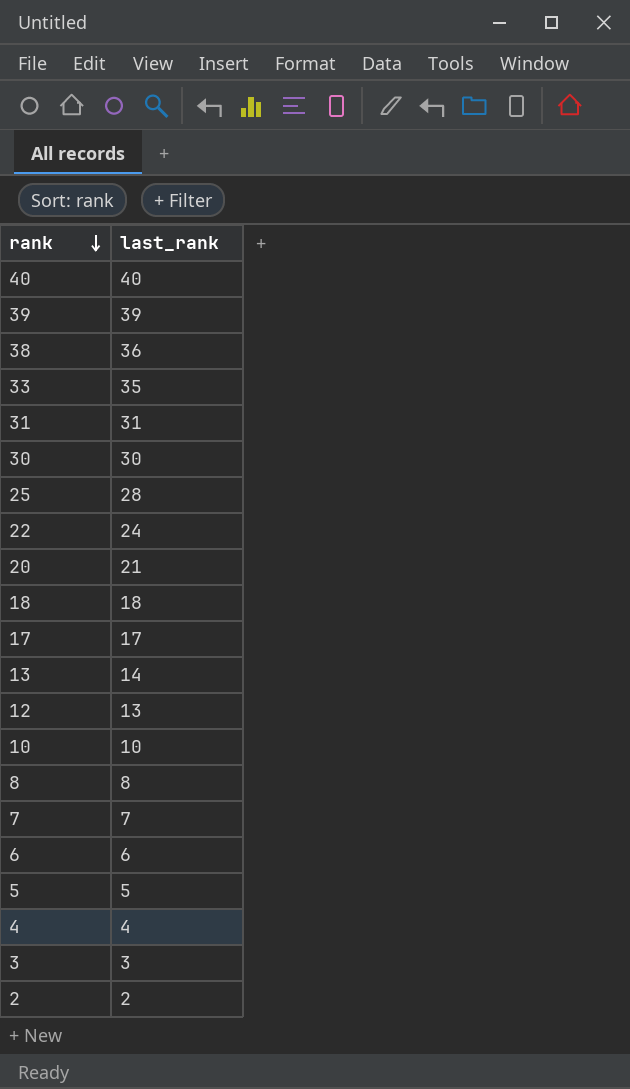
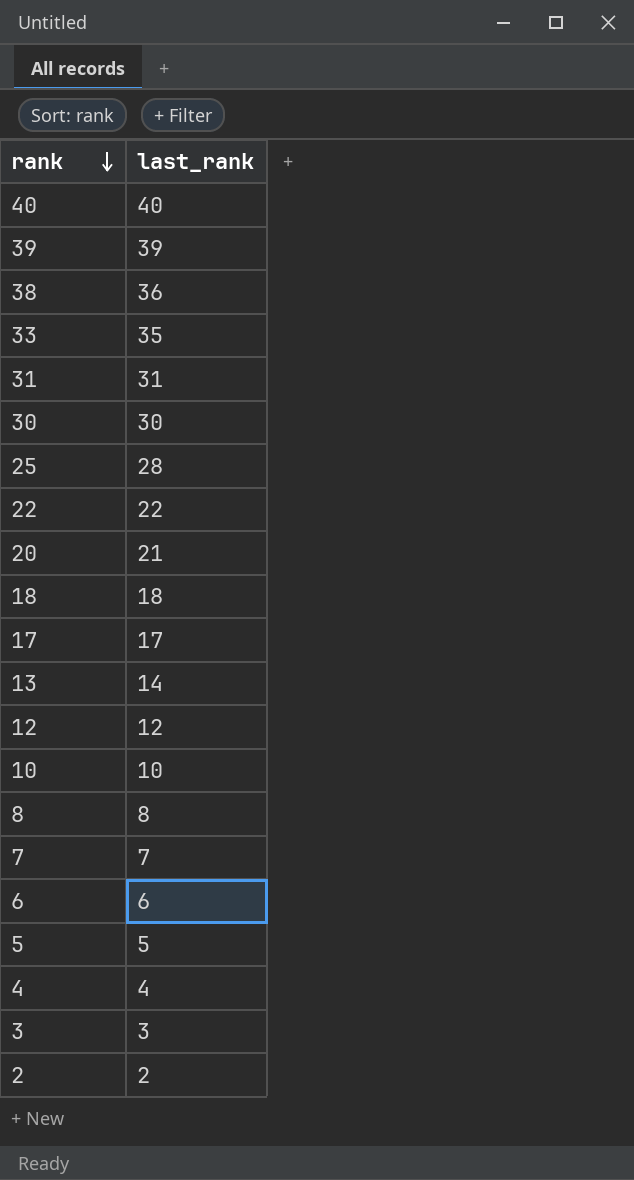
22 | last_rank: 24 -> 22
12 | last_rank: 13 -> 12

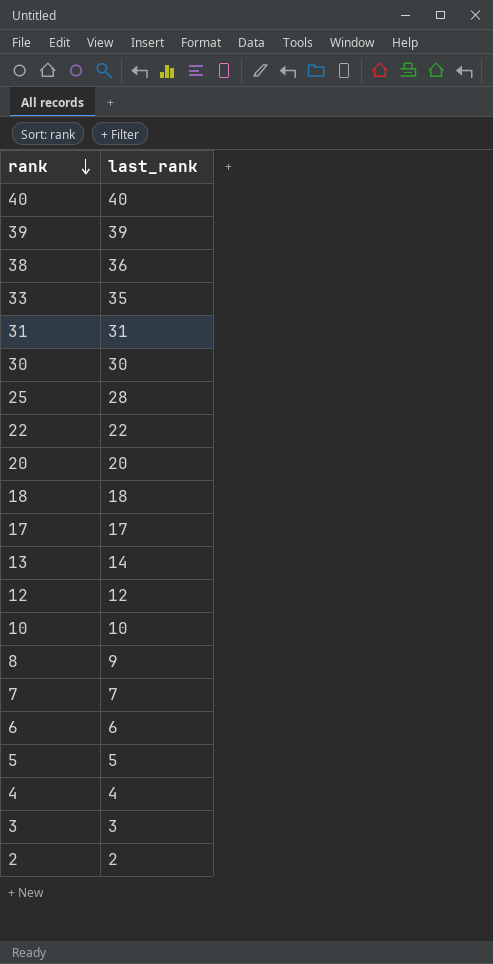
20 | last_rank: 21 -> 20
8 | last_rank: 8 -> 9

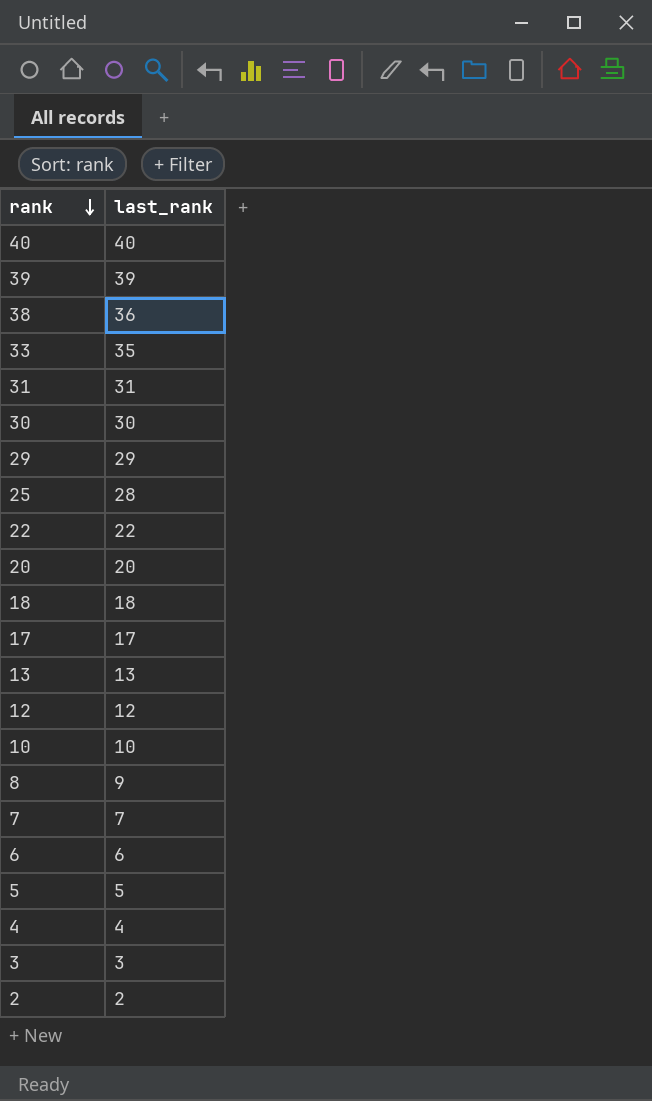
row 29: none -> 29
13 | last_rank: 14 -> 13

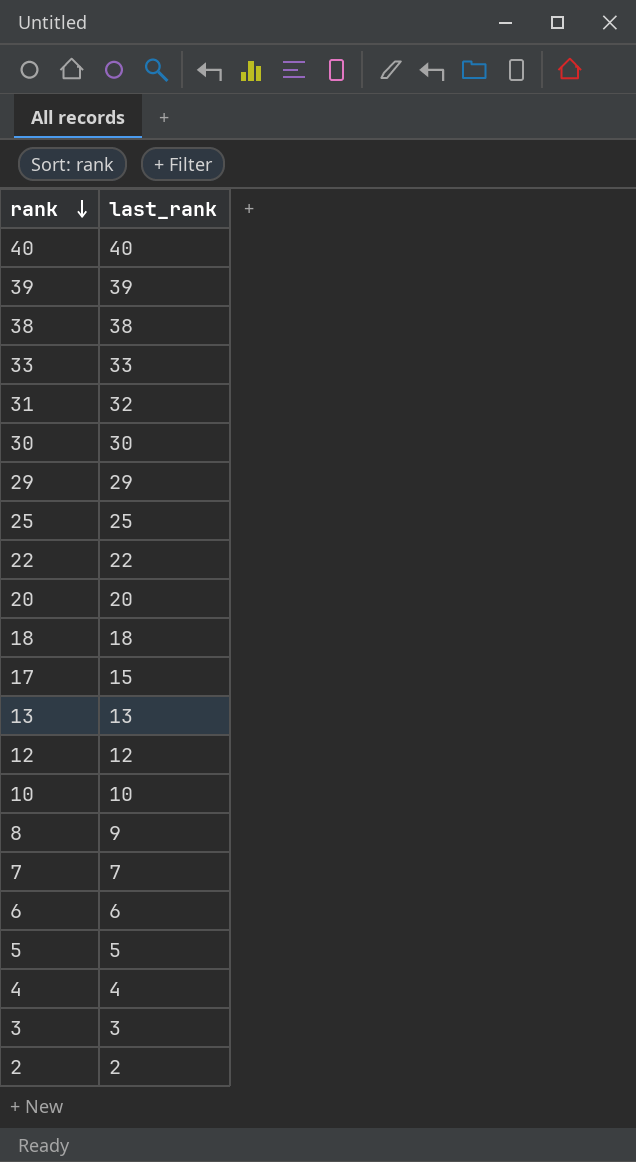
38 | last_rank: 36 -> 38
33 | last_rank: 35 -> 33
31 | last_rank: 31 -> 32
25 | last_rank: 28 -> 25
17 | last_rank: 17 -> 15

